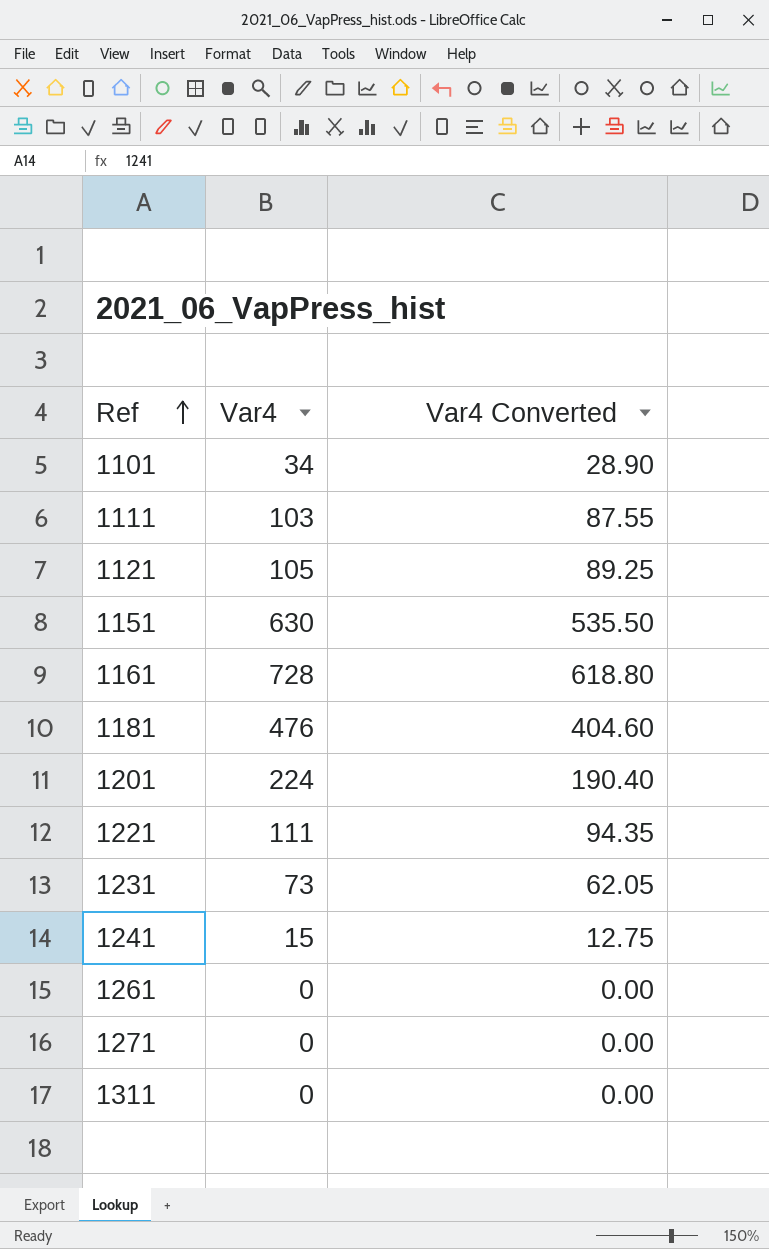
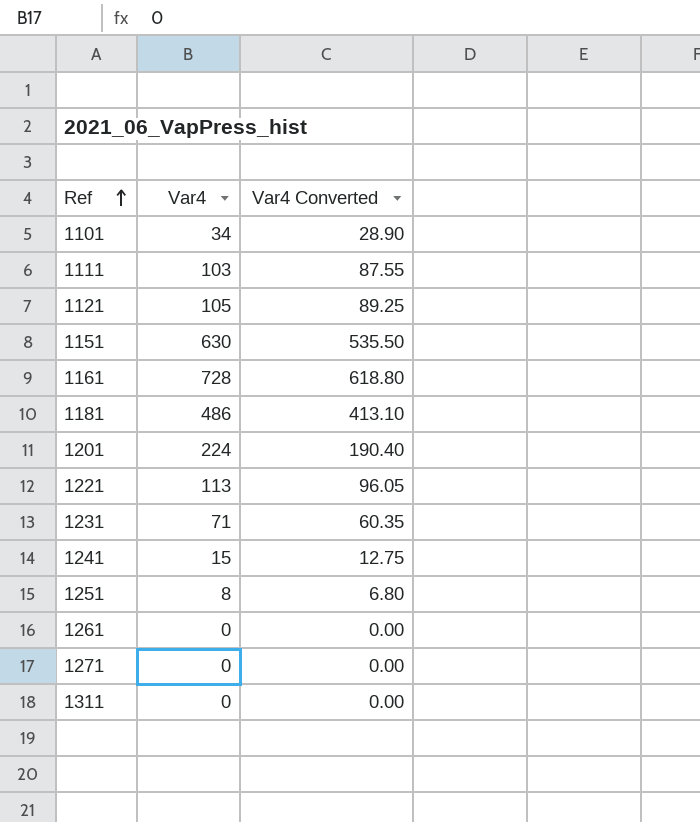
1181 | Var4: 476 -> 486
1181 | Var4 Converted: 404.60 -> 413.10
1221 | Var4: 111 -> 113
1221 | Var4 Converted: 94.35 -> 96.05
1231 | Var4: 73 -> 71
1231 | Var4 Converted: 62.05 -> 60.35
row 1251: none -> 8 | 6.80

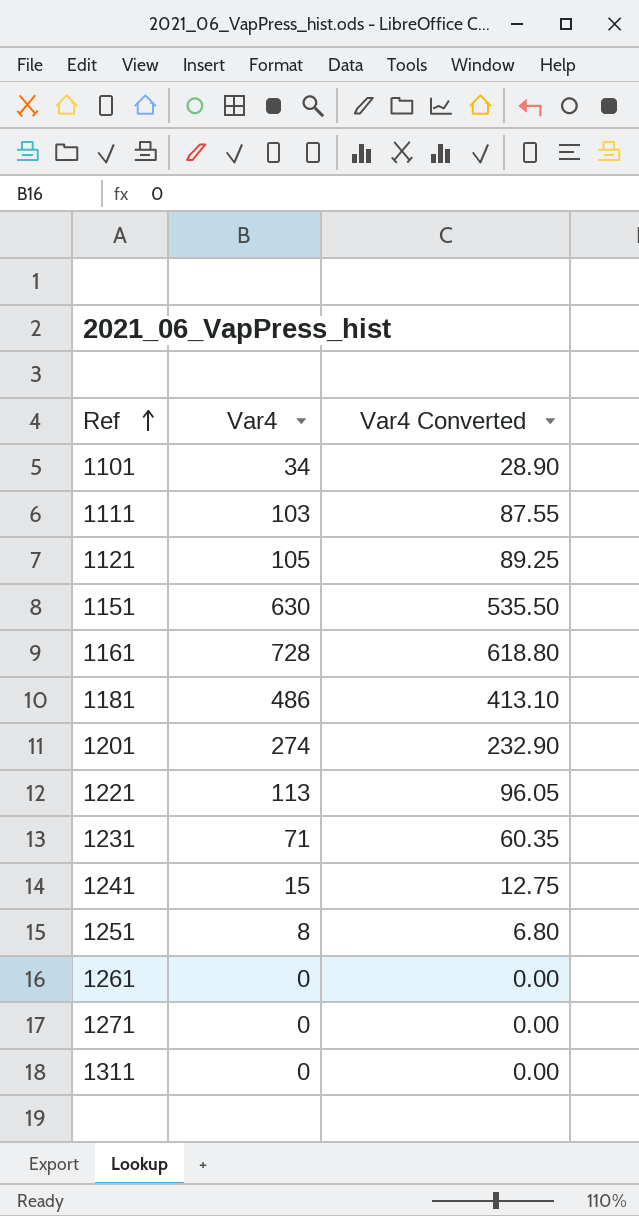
1201 | Var4: 224 -> 274
1201 | Var4 Converted: 190.40 -> 232.90

